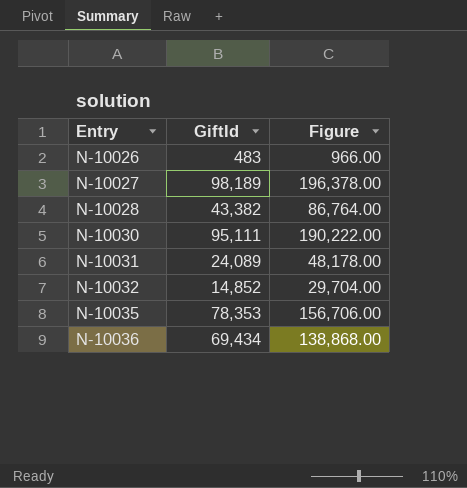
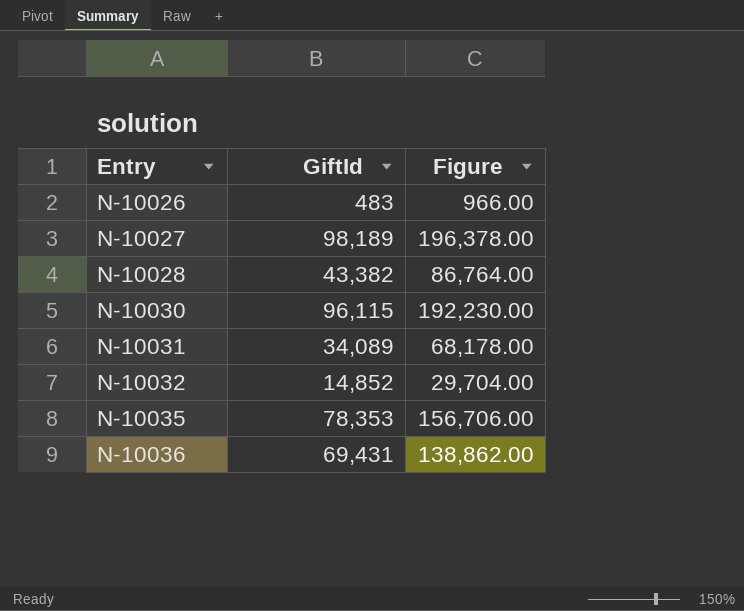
N-10030 | GiftId: 95,111 -> 96,115
N-10030 | Figure: 190,222.00 -> 192,230.00
N-10031 | GiftId: 24,089 -> 34,089
N-10031 | Figure: 48,178.00 -> 68,178.00
N-10036 | GiftId: 69,434 -> 69,431
N-10036 | Figure: 138,868.00 -> 138,862.00

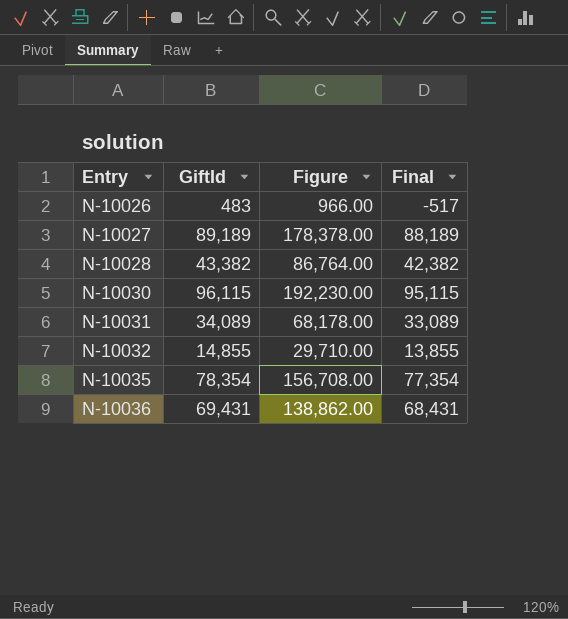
column Final | formula: none -> [GiftId] - 1000
N-10027 | GiftId: 98,189 -> 89,189
N-10027 | Figure: 196,378.00 -> 178,378.00
N-10032 | GiftId: 14,852 -> 14,855
N-10032 | Figure: 29,704.00 -> 29,710.00
N-10035 | GiftId: 78,353 -> 78,354
N-10035 | Figure: 156,706.00 -> 156,708.00

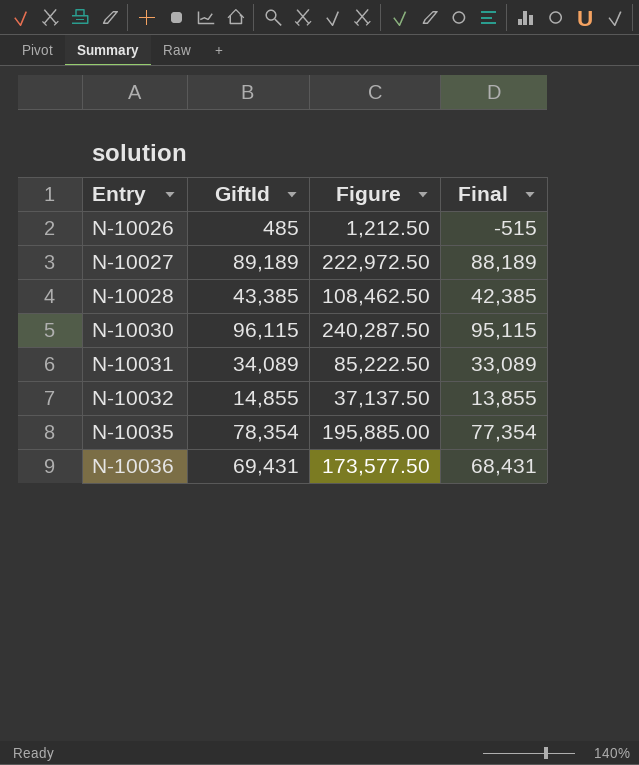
column Figure | formula: [GiftId] * 2 -> [GiftId] * 2.5
N-10026 | GiftId: 483 -> 485
N-10026 | Final: -517 -> -515
N-10028 | GiftId: 43,382 -> 43,385
N-10028 | Final: 42,382 -> 42,385

